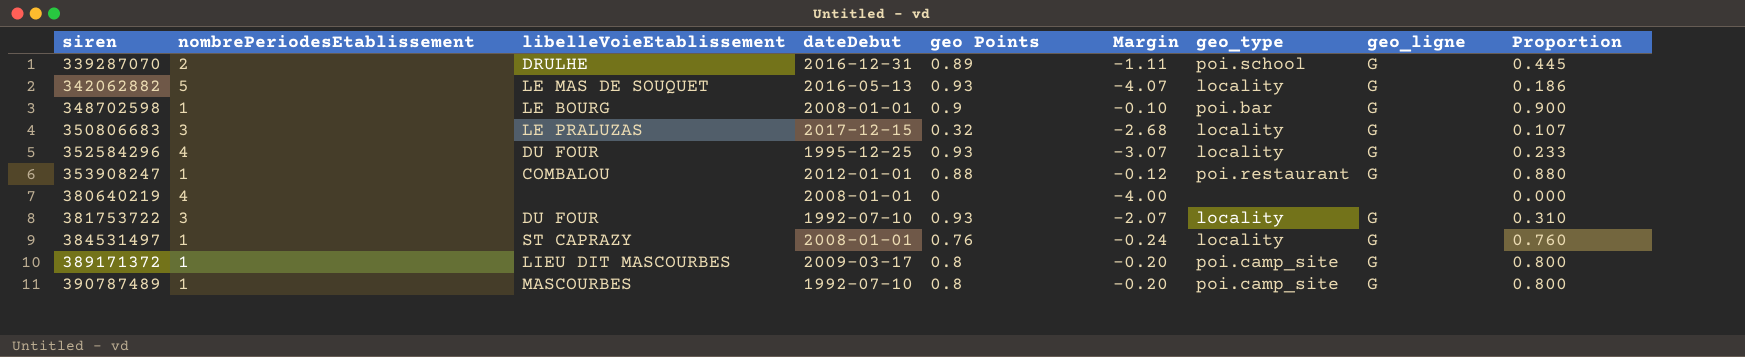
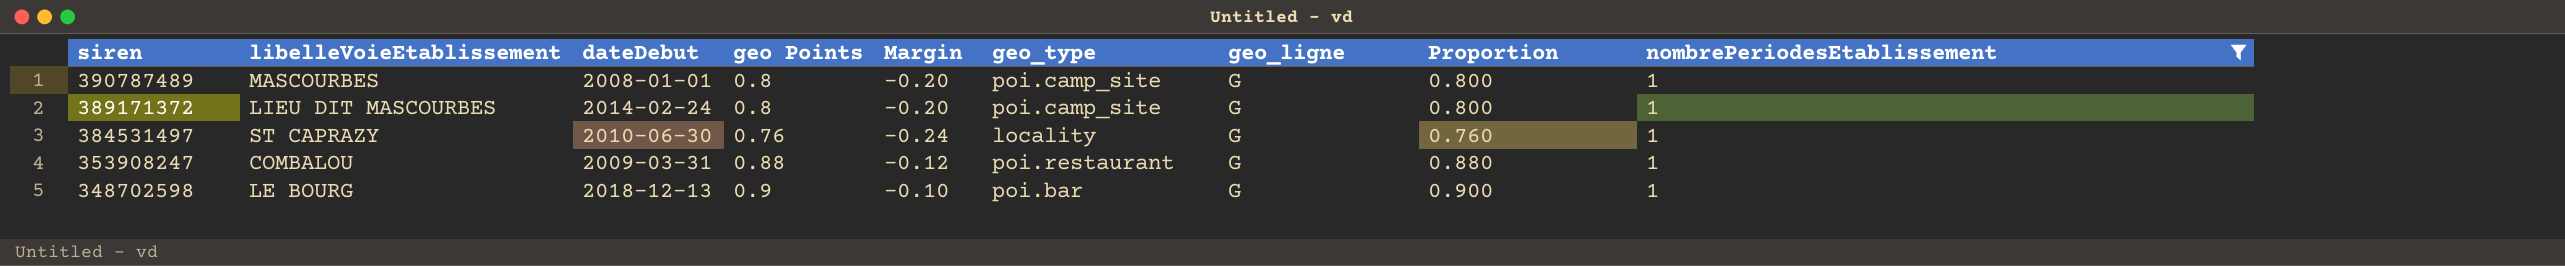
filter: none -> nombrePeriodesEtablissement = 1
row order: siren ascending -> siren descending
column nombrePeriodesEtablissement | position: 2 -> 9
390787489 | dateDebut: 1992-07-10 -> 2008-01-01
389171372 | dateDebut: 2009-03-17 -> 2014-02-24
384531497 | dateDebut: 2008-01-01 -> 2010-06-30
353908247 | dateDebut: 2012-01-01 -> 2009-03-31
348702598 | dateDebut: 2008-01-01 -> 2018-12-13

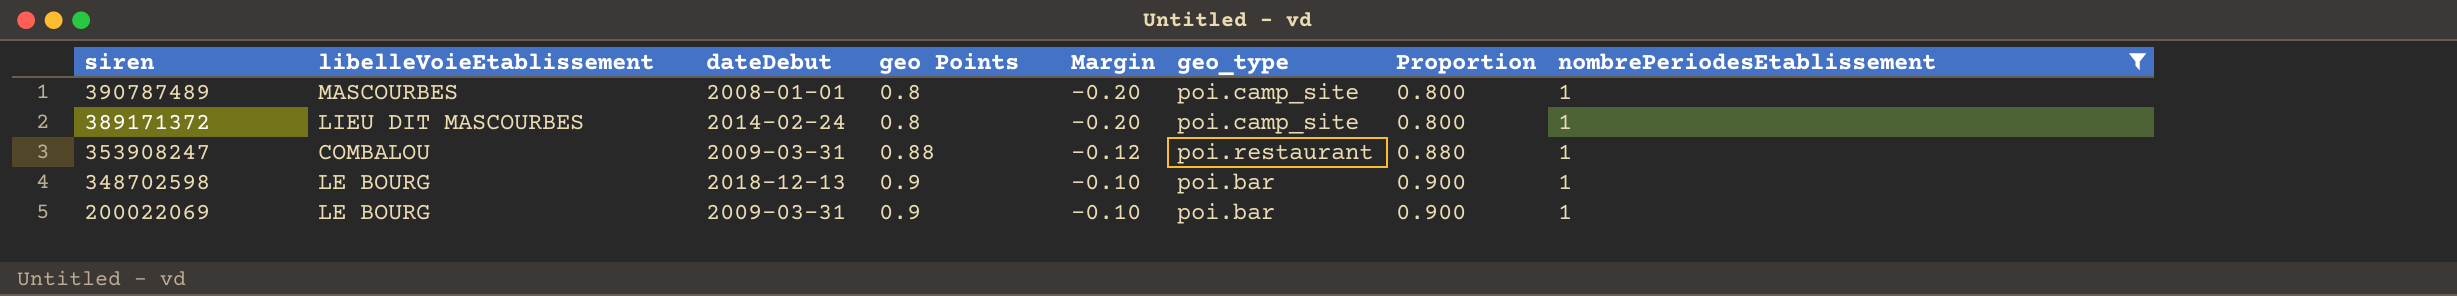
column geo_ligne | position: 7 -> none
row 384531497: ST CAPRAZY | 2010-06-30 | 0.76 | -0.24 | locality | G | 0.760 | 1 -> none
row 200022069: none -> LE BOURG | 2009-03-31 | 0.9 | -0.10 | poi.bar | 0.900 | 1

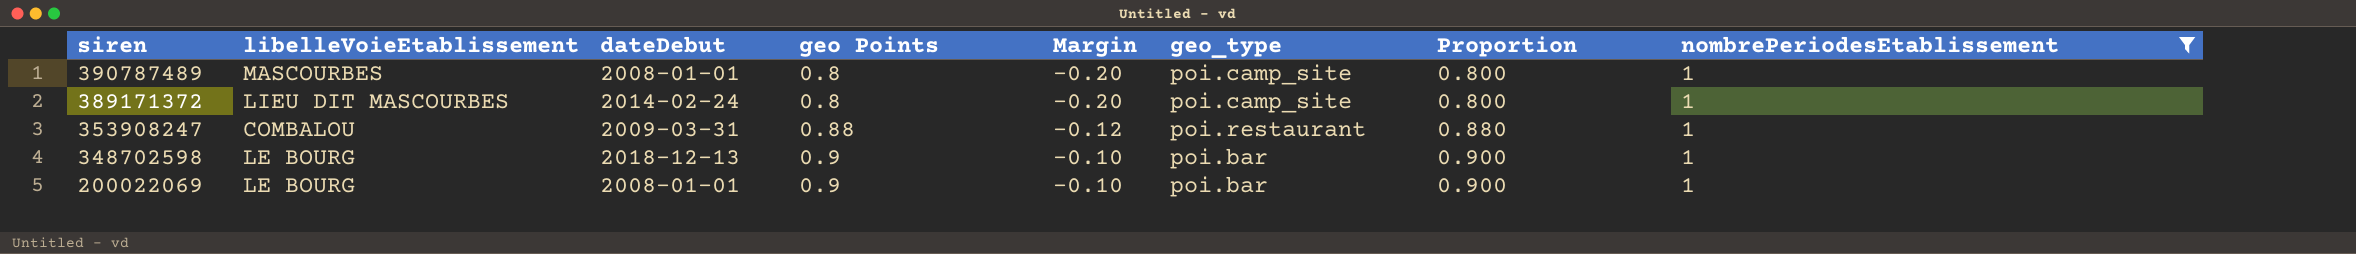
200022069 | dateDebut: 2009-03-31 -> 2008-01-01

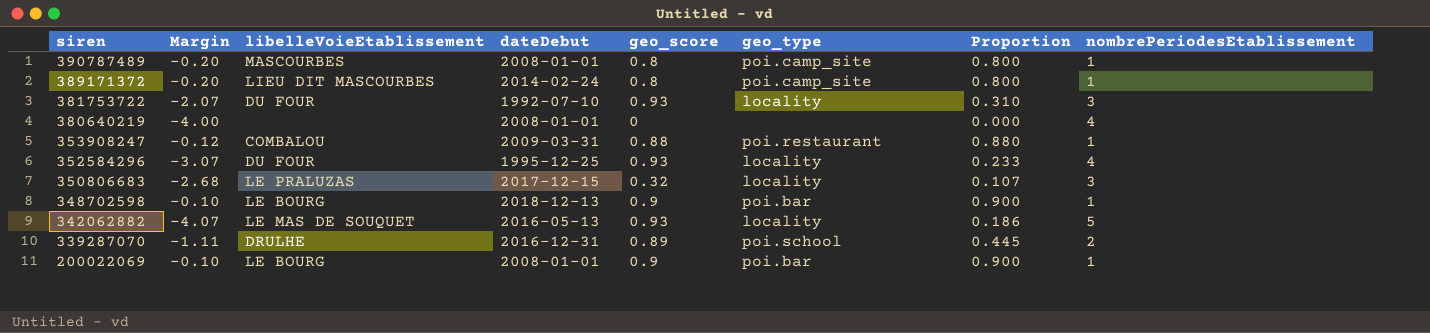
filter: nombrePeriodesEtablissement = 1 -> none
column Margin | position: 5 -> 2
column name: geo Points -> geo_score

